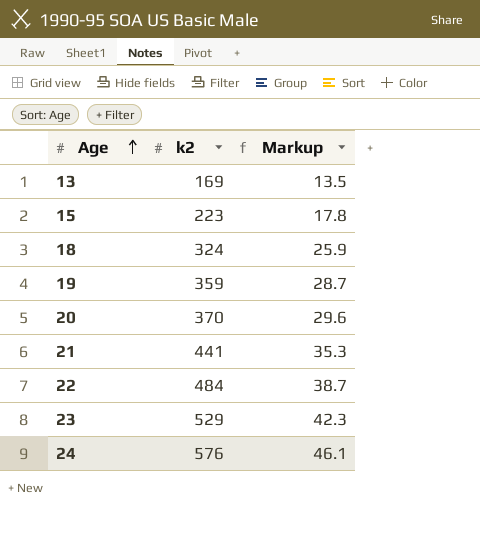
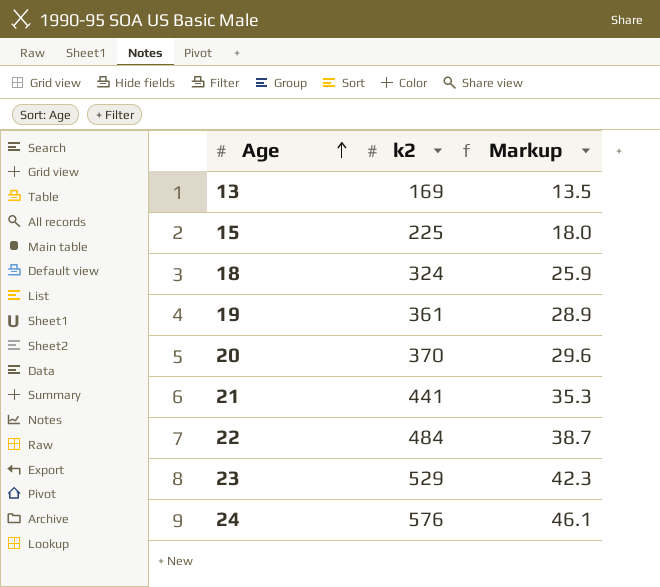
15 | k2: 223 -> 225
15 | Markup: 17.8 -> 18.0
19 | k2: 359 -> 361
19 | Markup: 28.7 -> 28.9

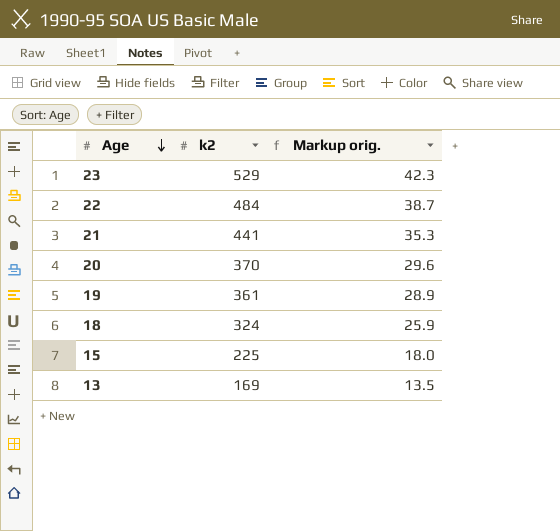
row order: Age ascending -> Age descending
column name: Markup -> Markup orig.
row 24: 576 | 46.1 -> none

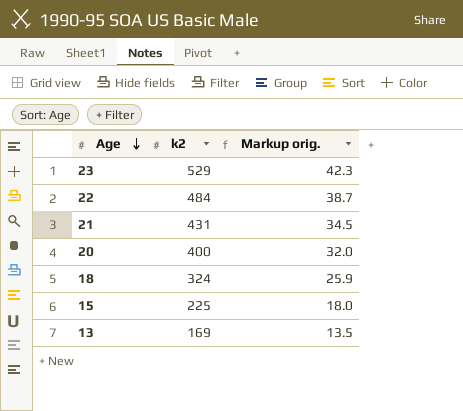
row 19: 361 | 28.9 -> none
21 | k2: 441 -> 431
21 | Markup orig.: 35.3 -> 34.5
20 | k2: 370 -> 400
20 | Markup orig.: 29.6 -> 32.0

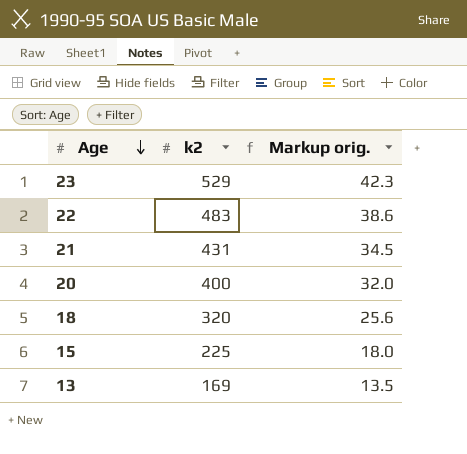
22 | k2: 484 -> 483
22 | Markup orig.: 38.7 -> 38.6
18 | k2: 324 -> 320
18 | Markup orig.: 25.9 -> 25.6

